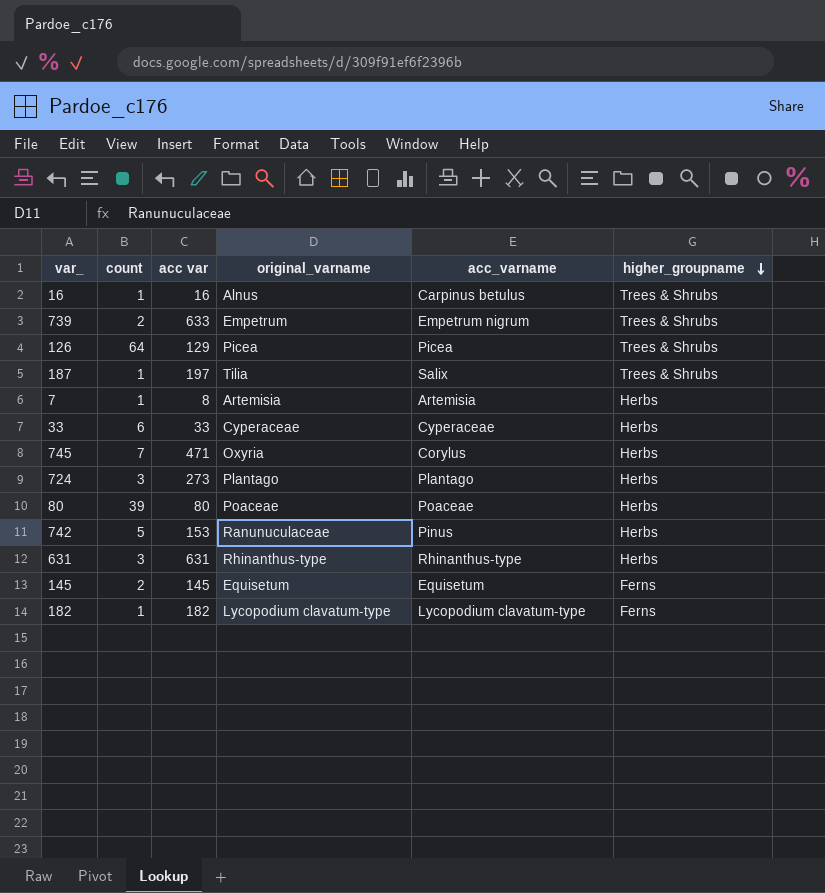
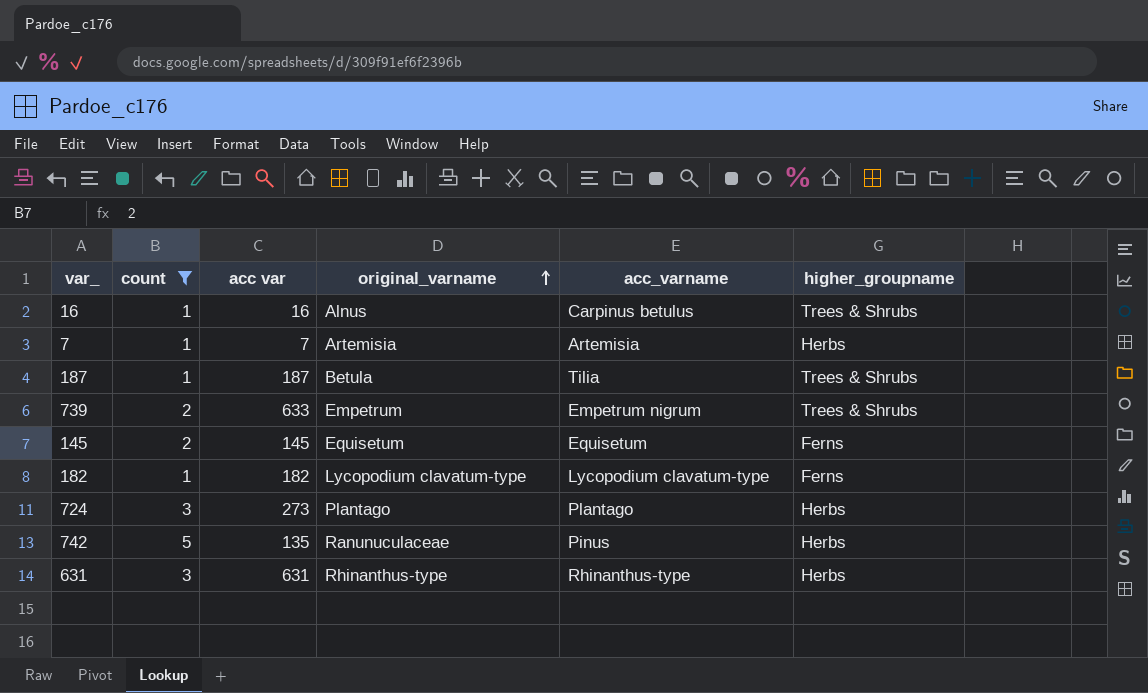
filter: none -> count <= 5
row order: higher_groupname descending -> original_varname ascending
7 | acc var: 8 -> 7
187 | acc var: 197 -> 187
187 | original_varname: Tilia -> Betula
187 | acc_varname: Salix -> Tilia
742 | acc var: 153 -> 135

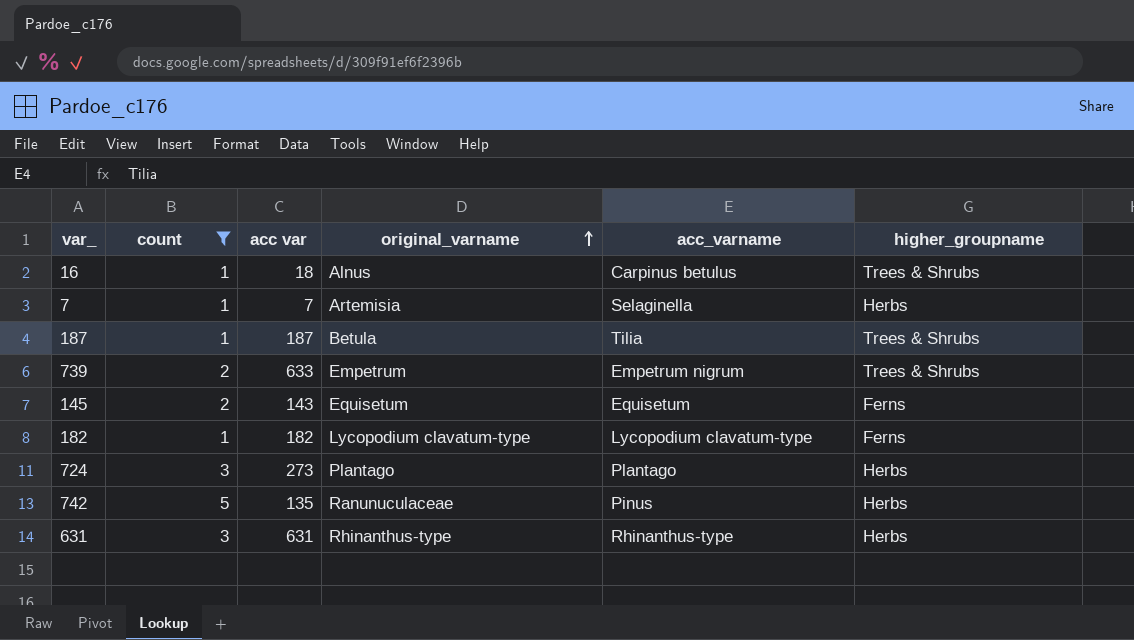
16 | acc var: 16 -> 18
7 | acc_varname: Artemisia -> Selaginella
145 | acc var: 145 -> 143

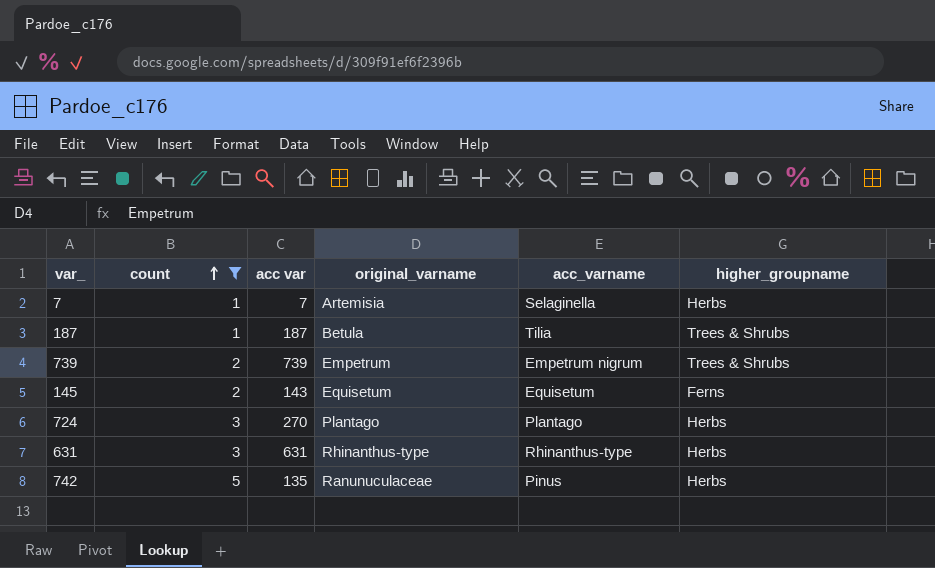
row order: original_varname ascending -> count ascending
row 16: 1 | 18 | Alnus | Carpinus betulus | Trees & Shrubs -> none
row 182: 1 | 182 | Lycopodium clavatum-type | Lycopodium clavatum-type | Ferns -> none
739 | acc var: 633 -> 739
724 | acc var: 273 -> 270

